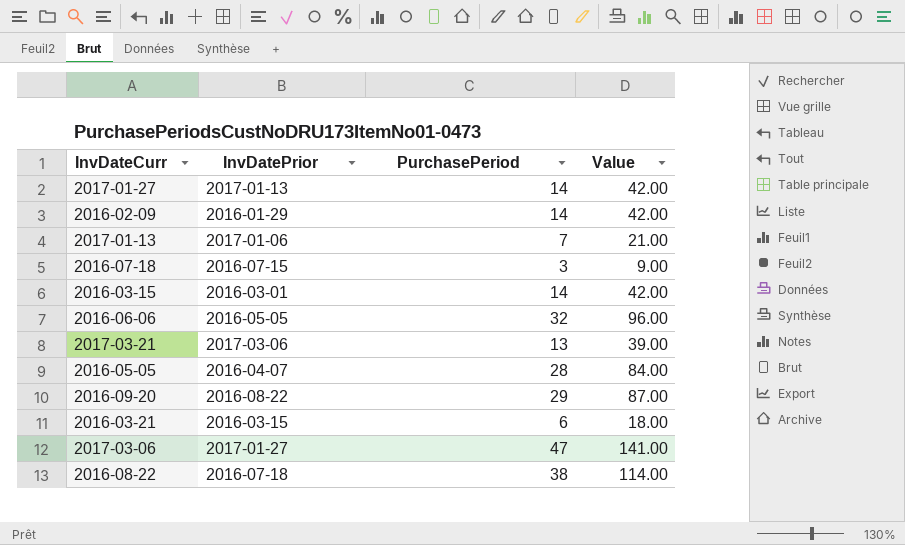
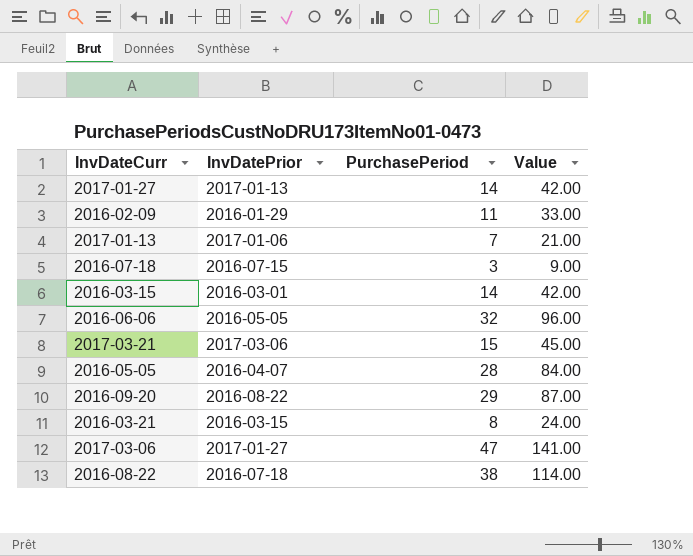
2016-02-09 | PurchasePeriod: 14 -> 11
2016-02-09 | Value: 42.00 -> 33.00
2017-03-21 | PurchasePeriod: 13 -> 15
2017-03-21 | Value: 39.00 -> 45.00
2016-03-21 | PurchasePeriod: 6 -> 8
2016-03-21 | Value: 18.00 -> 24.00

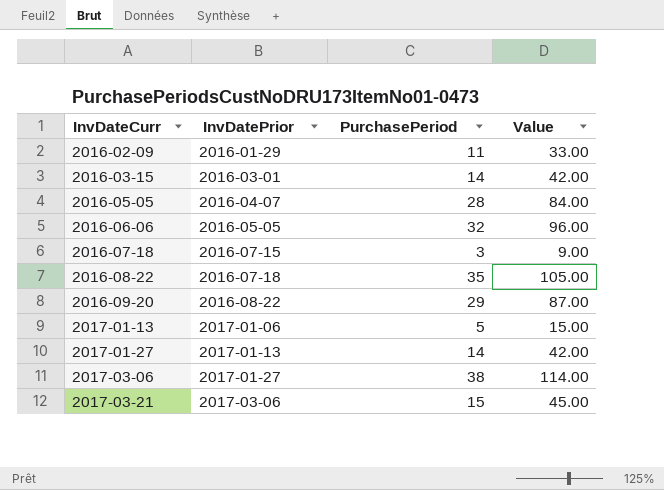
row order: none -> InvDateCurr ascending
row 2016-03-21: 2016-03-15 | 8 | 24.00 -> none
2016-08-22 | PurchasePeriod: 38 -> 35
2016-08-22 | Value: 114.00 -> 105.00
2017-01-13 | PurchasePeriod: 7 -> 5
2017-01-13 | Value: 21.00 -> 15.00
2017-03-06 | PurchasePeriod: 47 -> 38
2017-03-06 | Value: 141.00 -> 114.00

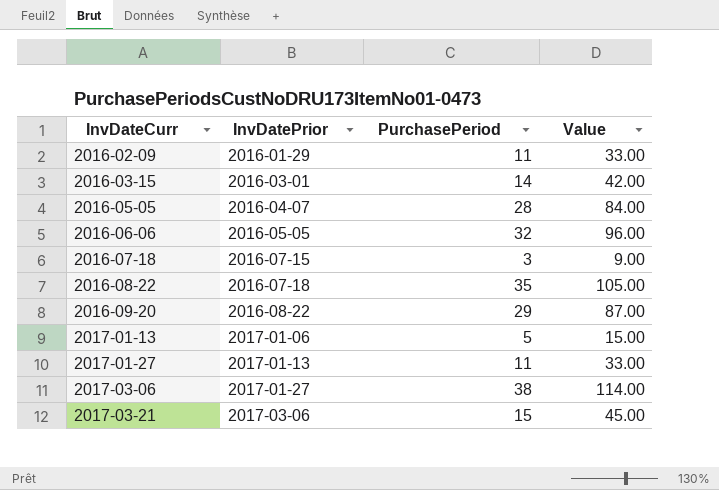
2017-01-27 | PurchasePeriod: 14 -> 11
2017-01-27 | Value: 42.00 -> 33.00

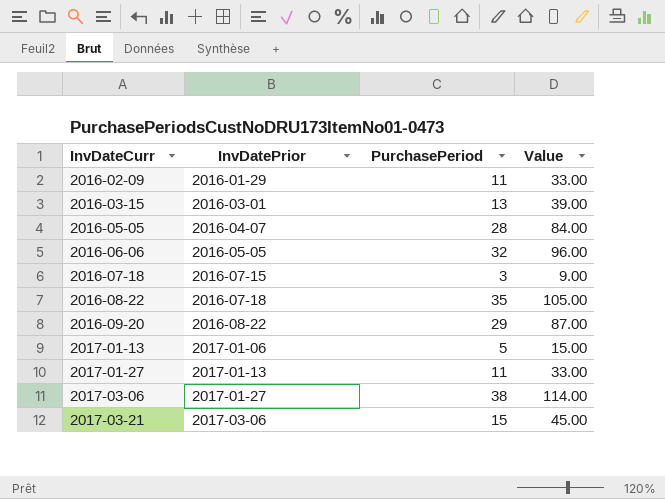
2016-03-15 | PurchasePeriod: 14 -> 13
2016-03-15 | Value: 42.00 -> 39.00

